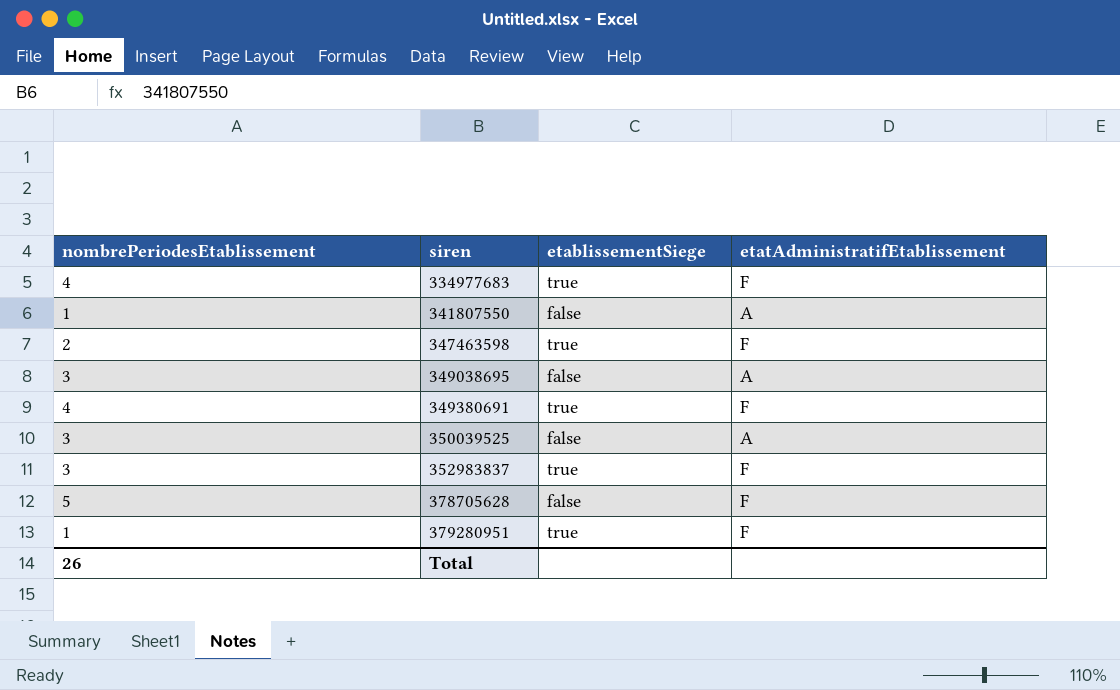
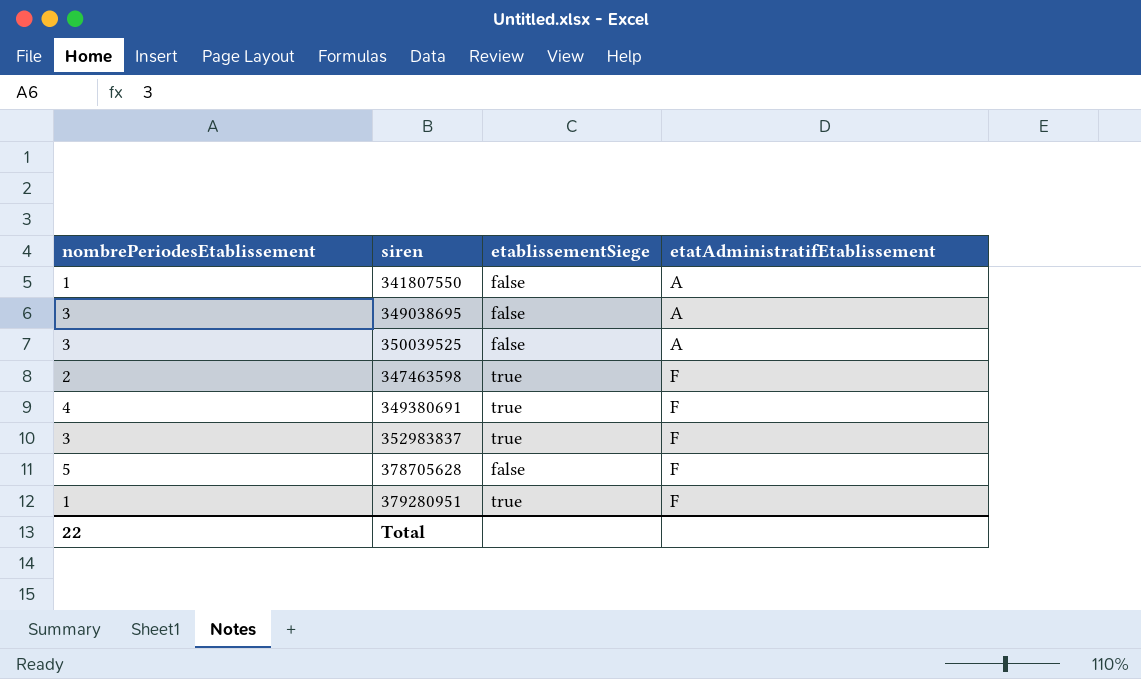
row order: siren ascending -> etatAdministratifEtablissement ascending
row 334977683: 4 | true | F -> none
Total | nombrePeriodesEtablissement: 26 -> 22

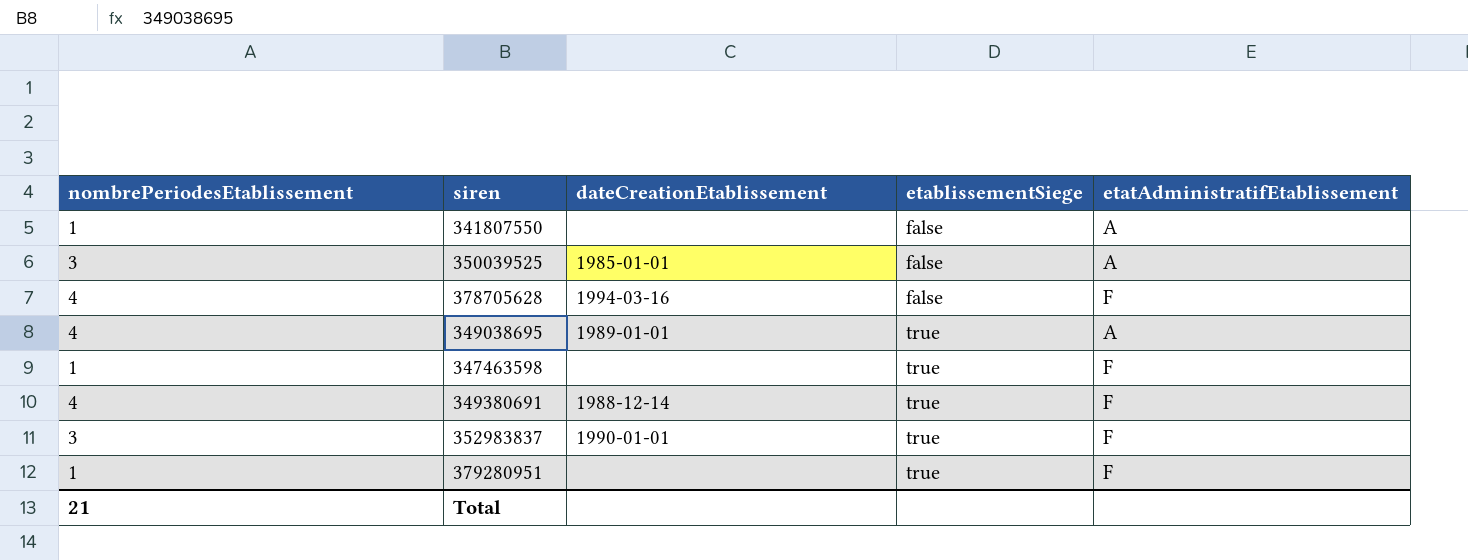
row order: etatAdministratifEtablissement ascending -> etablissementSiege ascending
column dateCreationEtablissement | position: none -> 3
378705628 | nombrePeriodesEtablissement: 5 -> 4
349038695 | nombrePeriodesEtablissement: 3 -> 4
349038695 | etablissementSiege: false -> true
347463598 | nombrePeriodesEtablissement: 2 -> 1
Total | nombrePeriodesEtablissement: 22 -> 21

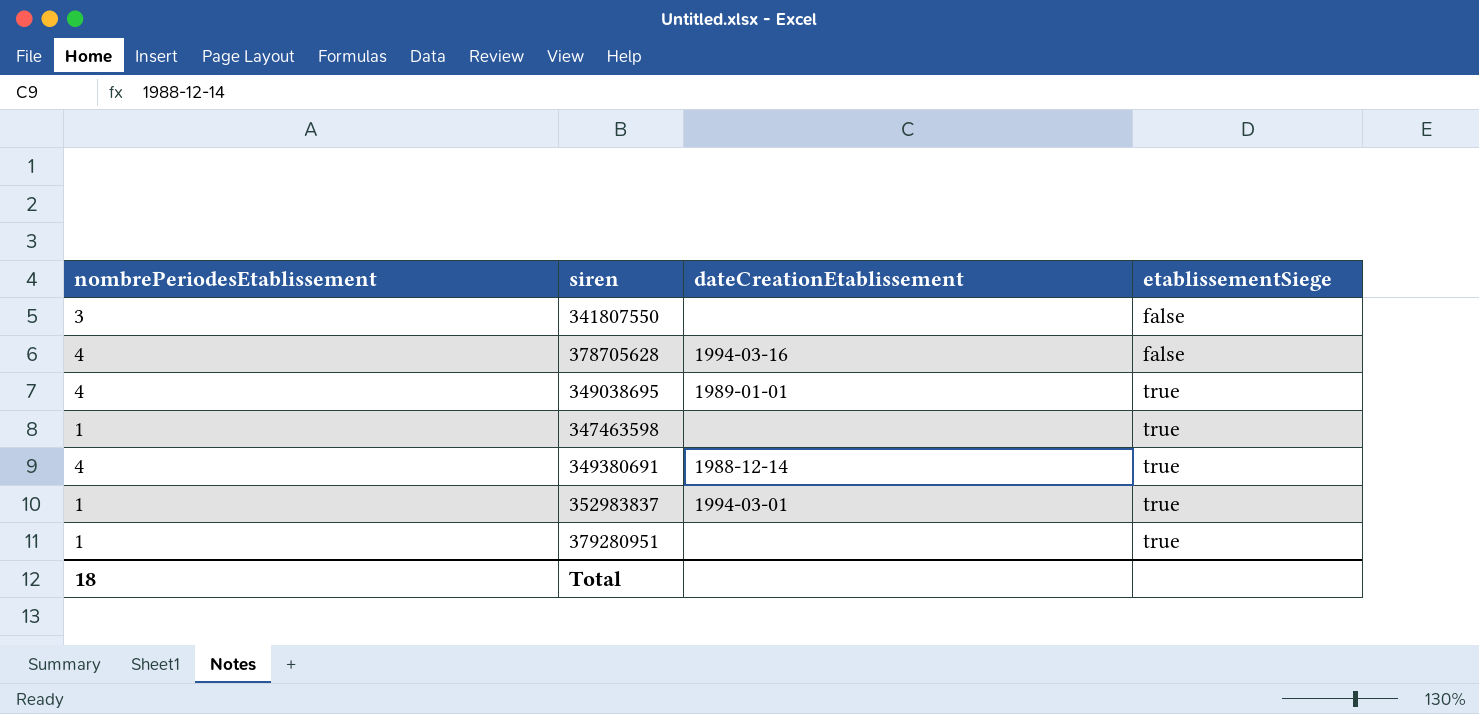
column etatAdministratifEtablissement | position: 5 -> none
row 350039525: 3 | 1985-01-01 | false | A -> none
341807550 | nombrePeriodesEtablissement: 1 -> 3
352983837 | nombrePeriodesEtablissement: 3 -> 1
352983837 | dateCreationEtablissement: 1990-01-01 -> 1994-03-01
Total | nombrePeriodesEtablissement: 21 -> 18

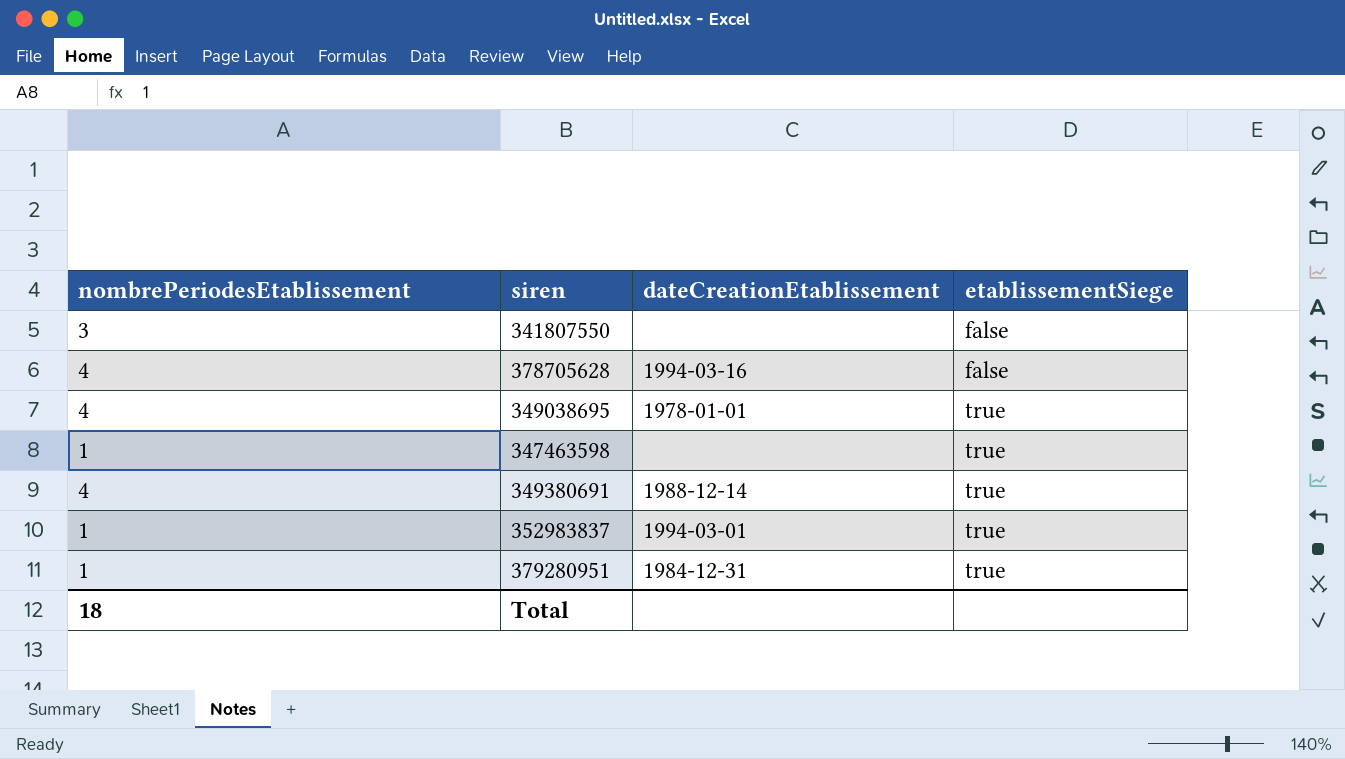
349038695 | dateCreationEtablissement: 1989-01-01 -> 1978-01-01
379280951 | dateCreationEtablissement: none -> 1984-12-31

